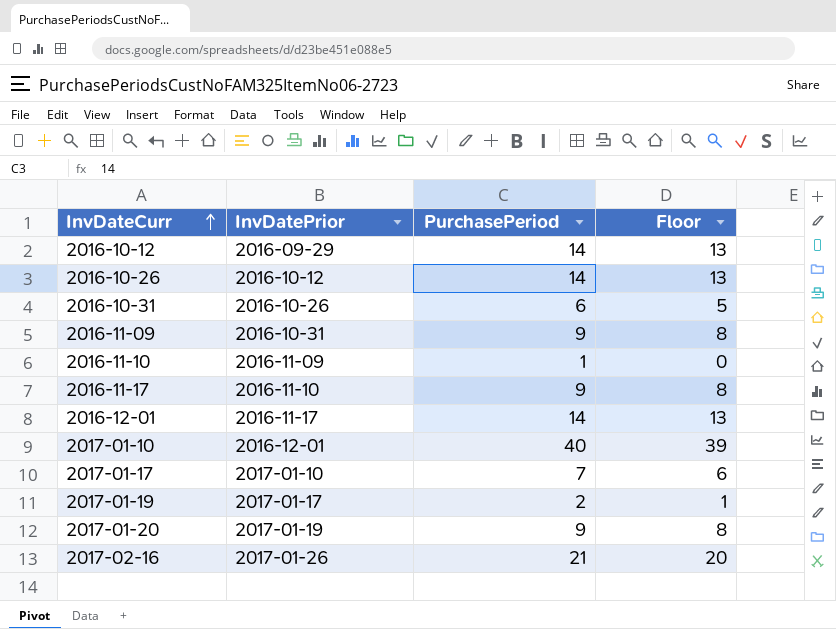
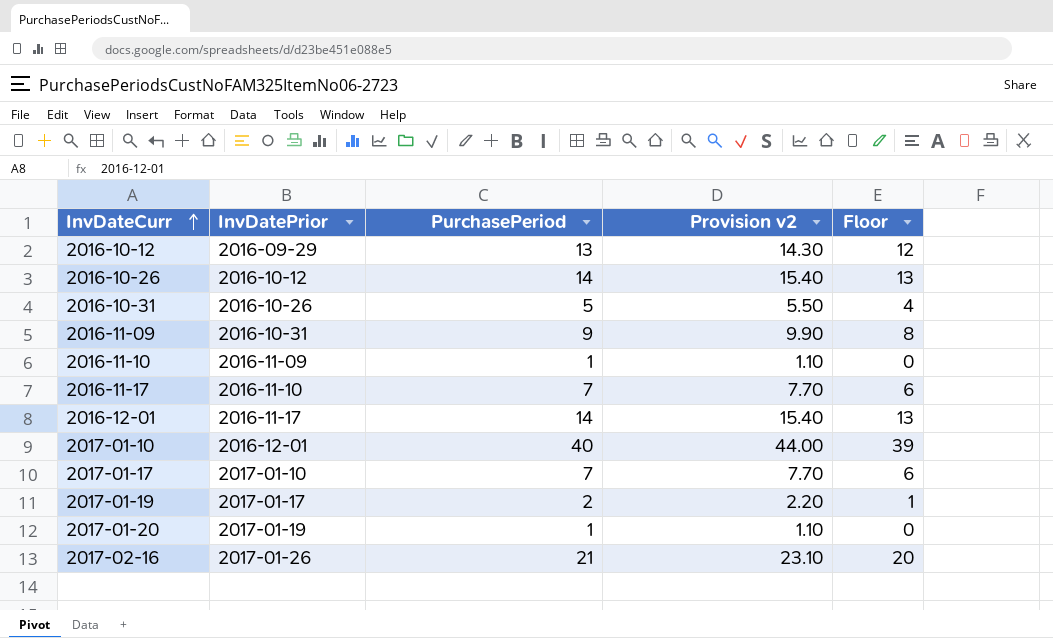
column Provision v2 | formula: none -> [PurchasePeriod] * 1.1
2016-10-12 | PurchasePeriod: 14 -> 13
2016-10-12 | Floor: 13 -> 12
2016-10-31 | PurchasePeriod: 6 -> 5
2016-10-31 | Floor: 5 -> 4
2016-11-17 | PurchasePeriod: 9 -> 7
2016-11-17 | Floor: 8 -> 6
2017-01-20 | PurchasePeriod: 9 -> 1
2017-01-20 | Floor: 8 -> 0

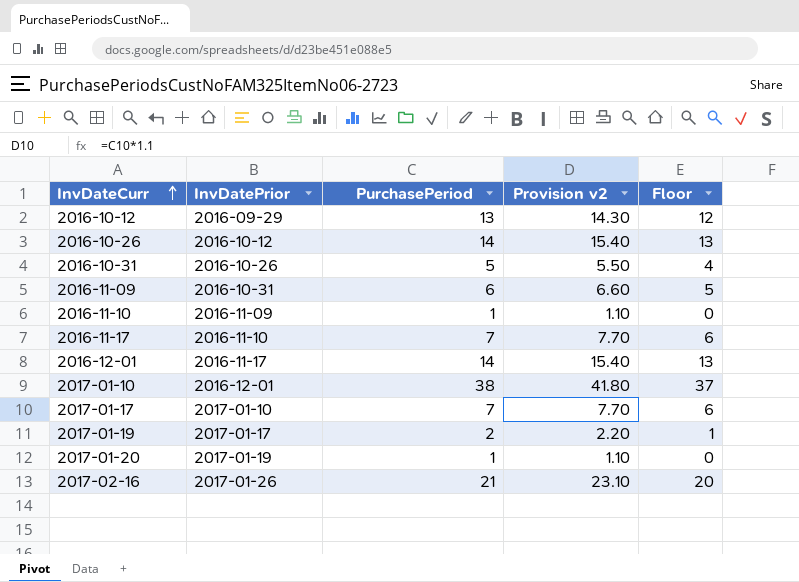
2016-11-09 | PurchasePeriod: 9 -> 6
2016-11-09 | Provision v2: 9.90 -> 6.60
2016-11-09 | Floor: 8 -> 5
2017-01-10 | PurchasePeriod: 40 -> 38
2017-01-10 | Provision v2: 44.00 -> 41.80
2017-01-10 | Floor: 39 -> 37

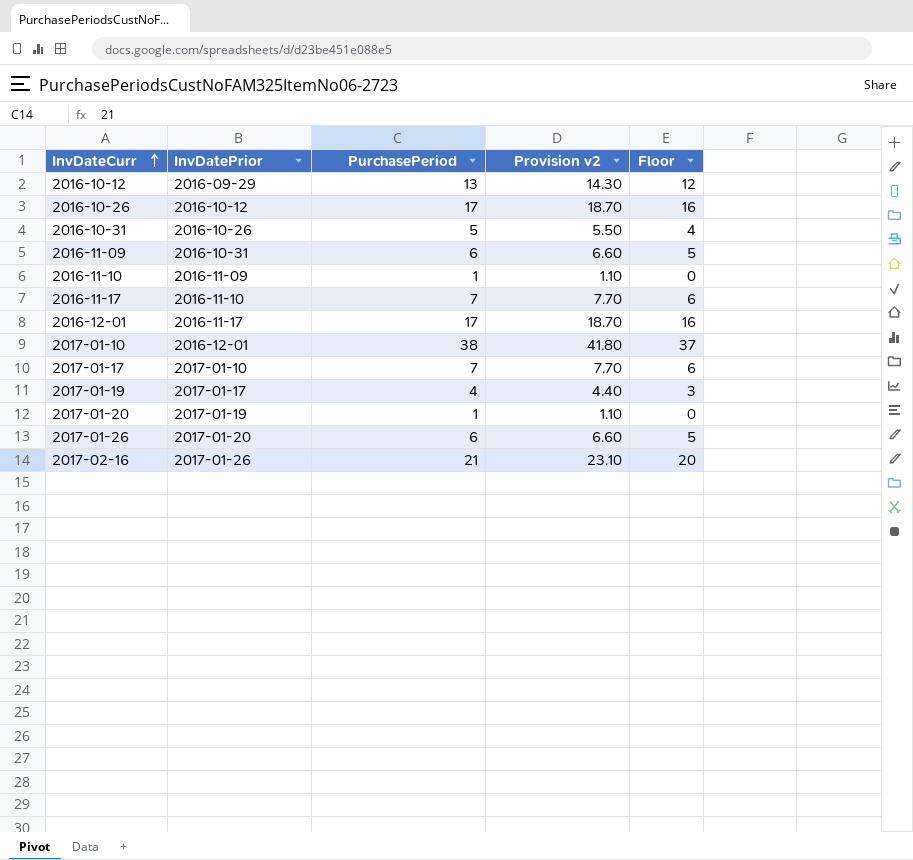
2016-10-26 | PurchasePeriod: 14 -> 17
2016-10-26 | Provision v2: 15.40 -> 18.70
2016-10-26 | Floor: 13 -> 16
2016-12-01 | PurchasePeriod: 14 -> 17
2016-12-01 | Provision v2: 15.40 -> 18.70
2016-12-01 | Floor: 13 -> 16
2017-01-19 | PurchasePeriod: 2 -> 4
2017-01-19 | Provision v2: 2.20 -> 4.40
2017-01-19 | Floor: 1 -> 3
row 2017-01-26: none -> 2017-01-20 | 6 | 6.60 | 5

